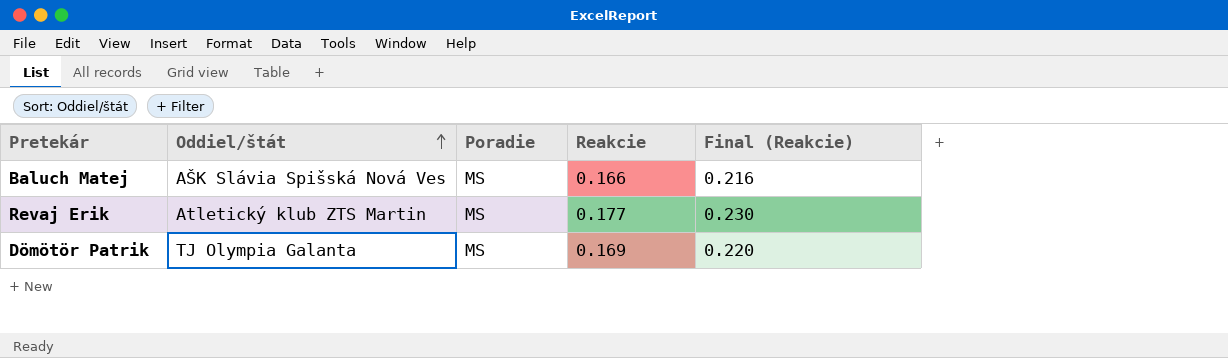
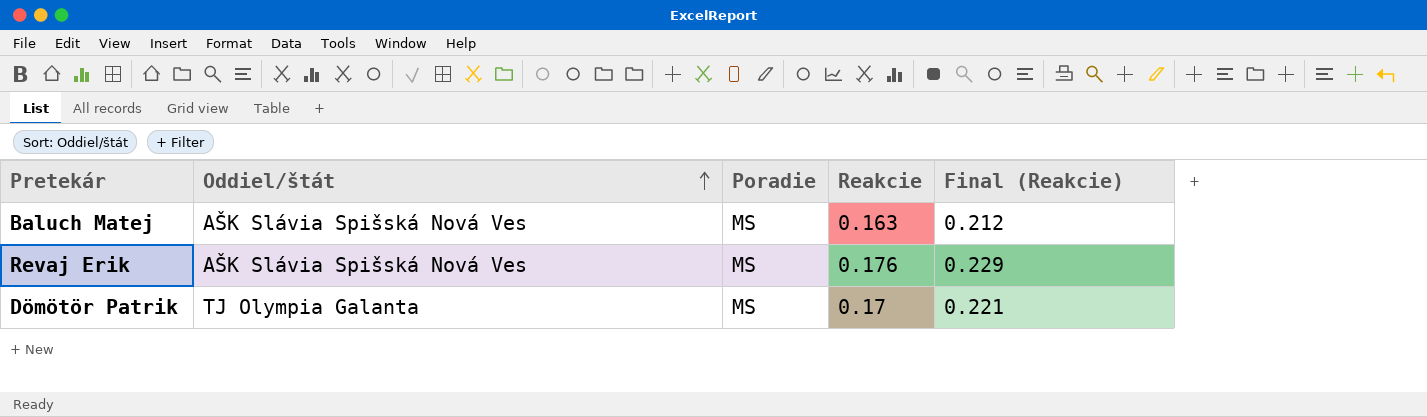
Baluch Matej | Reakcie: 0.166 -> 0.163
Baluch Matej | Final (Reakcie): 0.216 -> 0.212
Revaj Erik | Oddiel/štát: Atletický klub ZTS Martin -> AŠK Slávia Spišská Nová Ves
Revaj Erik | Reakcie: 0.177 -> 0.176
Revaj Erik | Final (Reakcie): 0.230 -> 0.229
Dömötör Patrik | Reakcie: 0.169 -> 0.17
Dömötör Patrik | Final (Reakcie): 0.220 -> 0.221

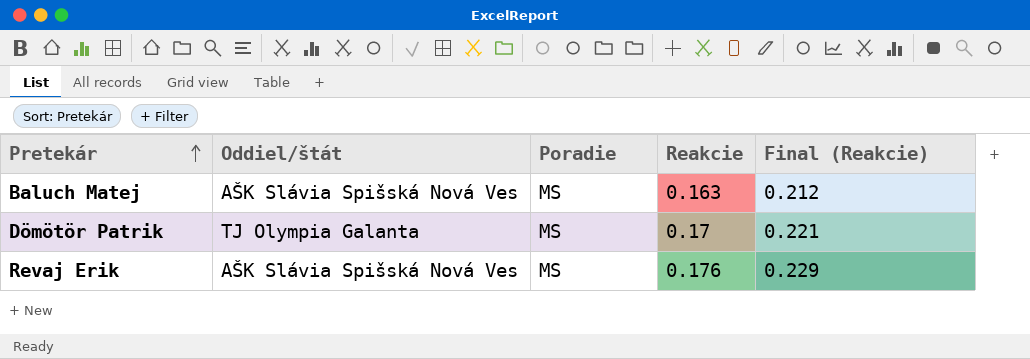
row order: Oddiel/štát ascending -> Pretekár ascending

